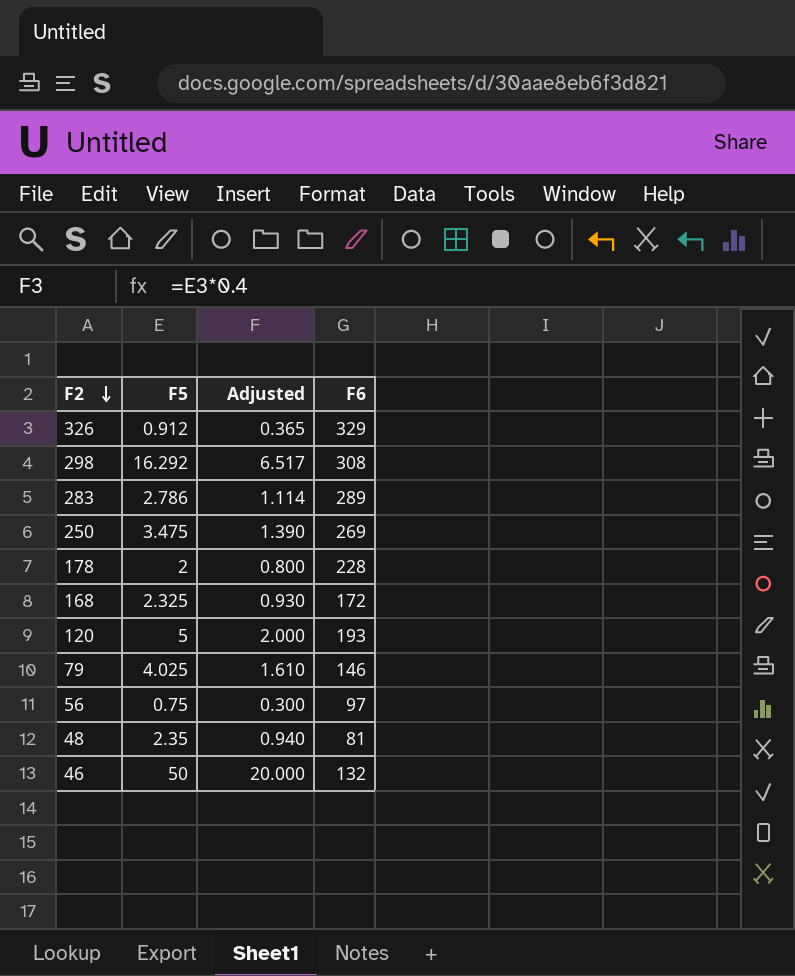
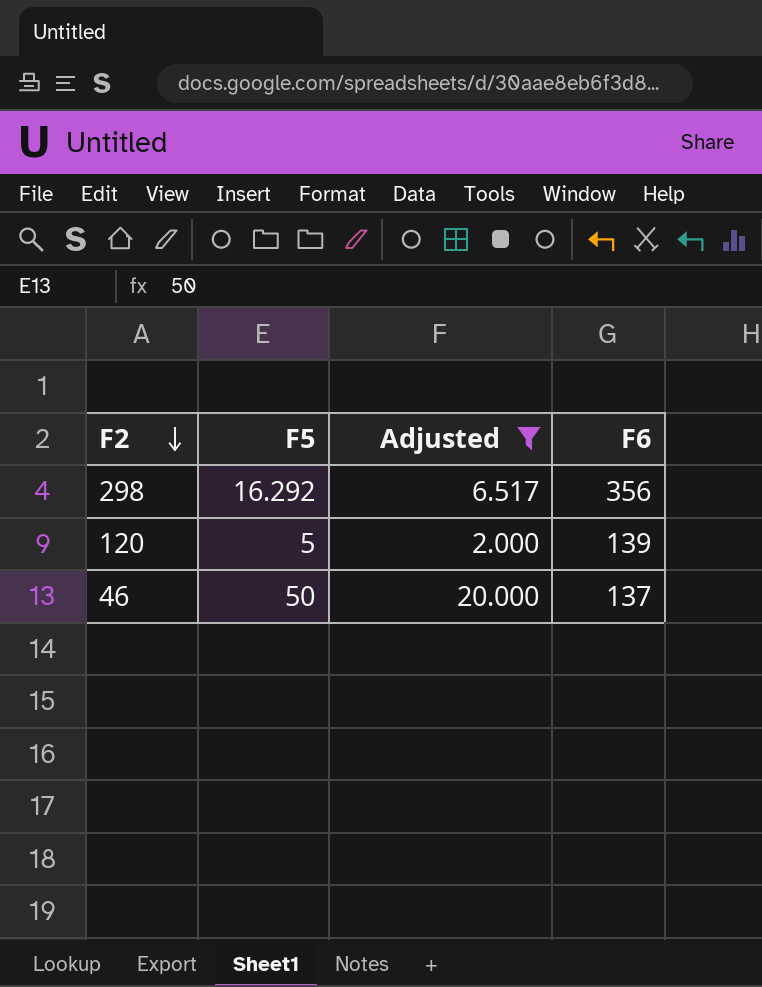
filter: none -> Adjusted >= 2.000
298 | F6: 308 -> 356
120 | F6: 193 -> 139
46 | F6: 132 -> 137

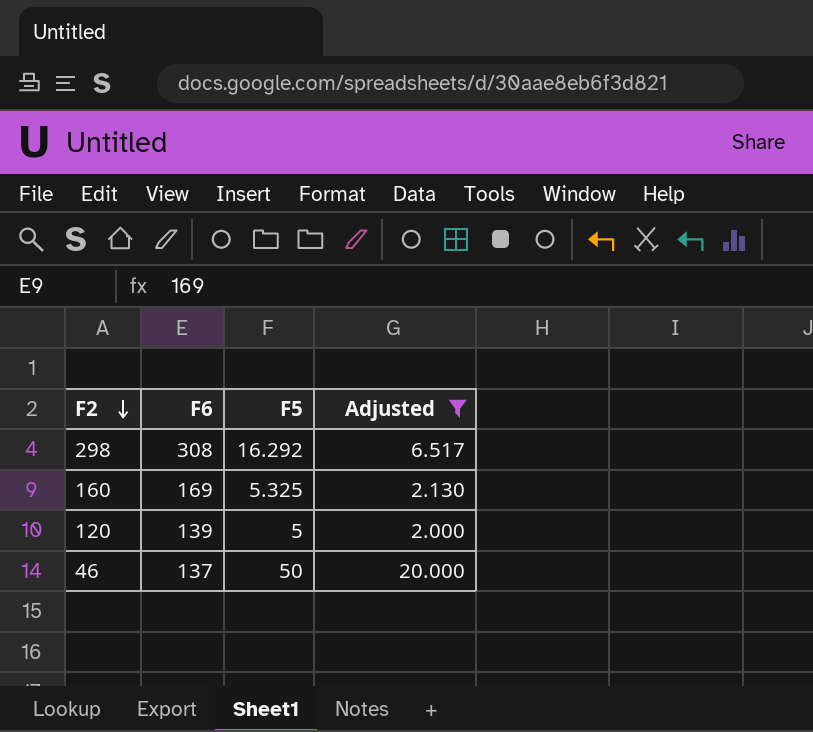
column F6 | position: 4 -> 2
298 | F6: 356 -> 308
row 160: none -> 169 | 5.325 | 2.130

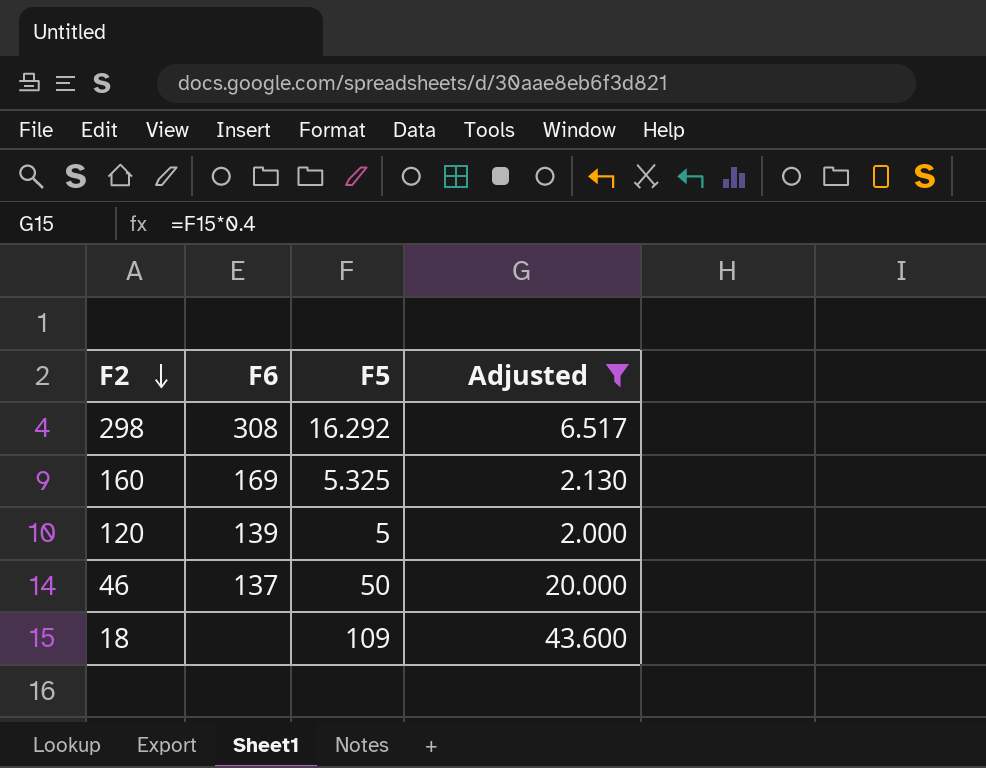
row 18: none -> none | 109 | 43.600

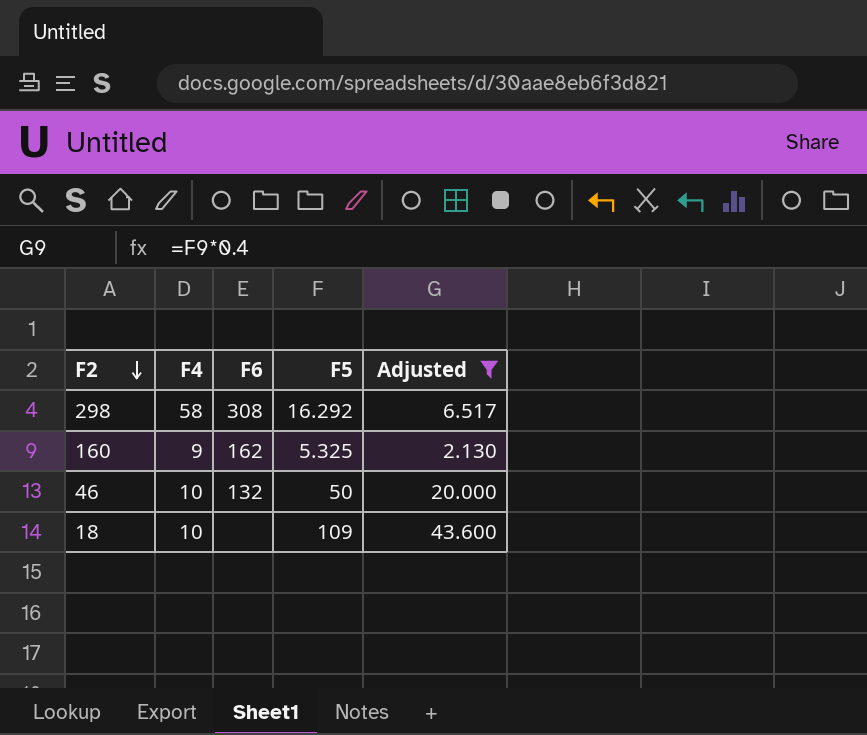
column F4 | position: none -> 2
row 120: 139 | 5 | 2.000 -> none
160 | F6: 169 -> 162
46 | F6: 137 -> 132

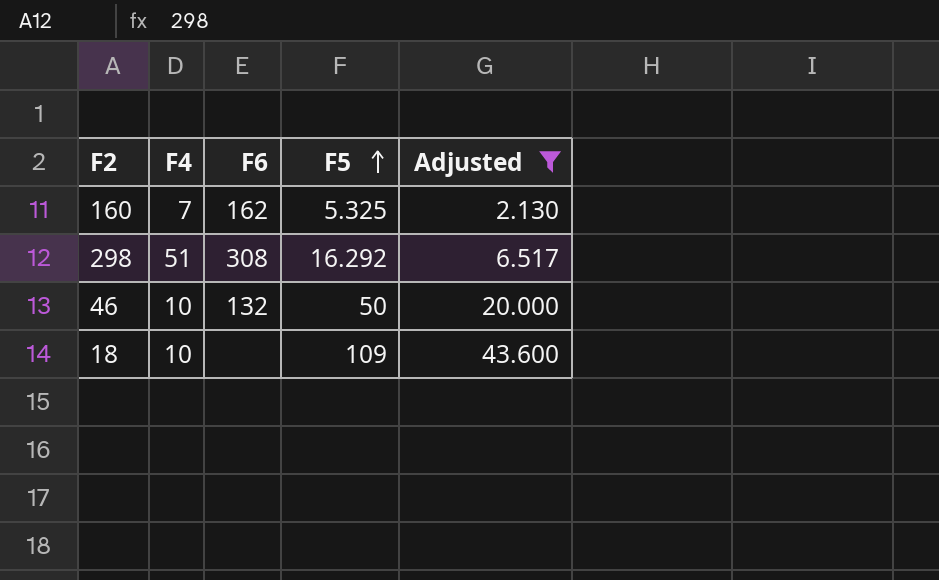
row order: F2 descending -> F5 ascending
160 | F4: 9 -> 7
298 | F4: 58 -> 51

